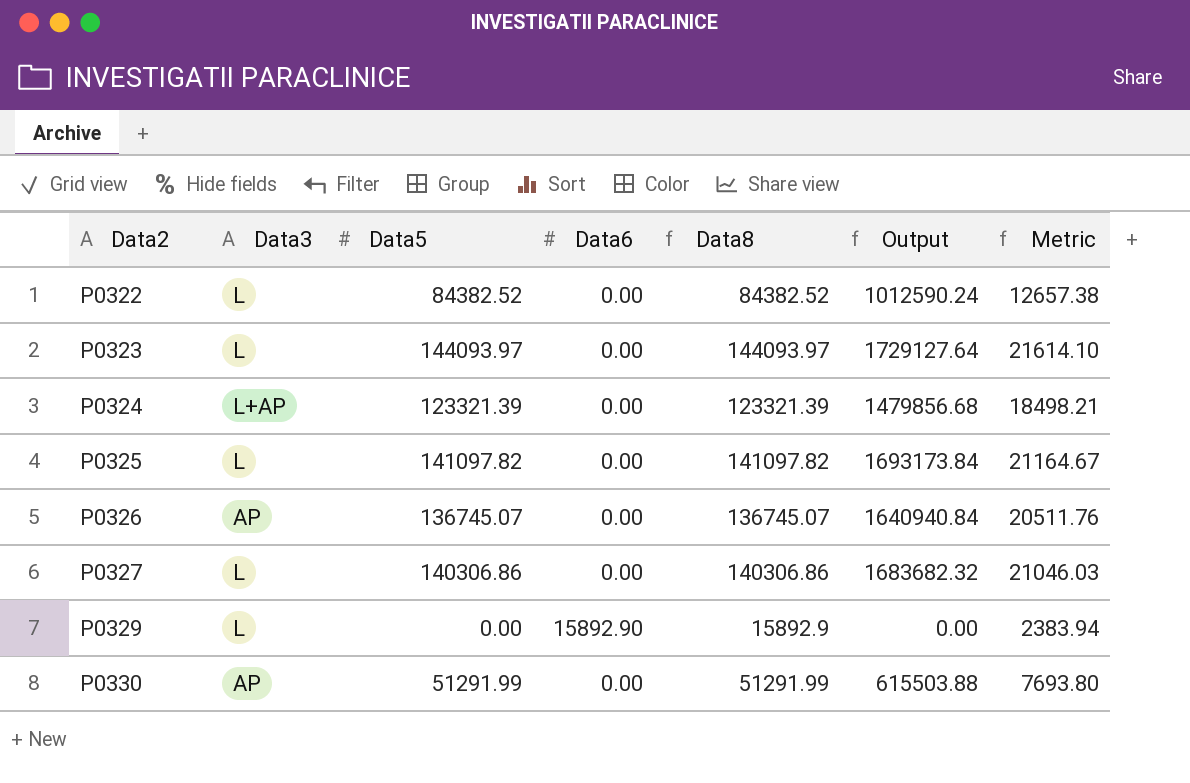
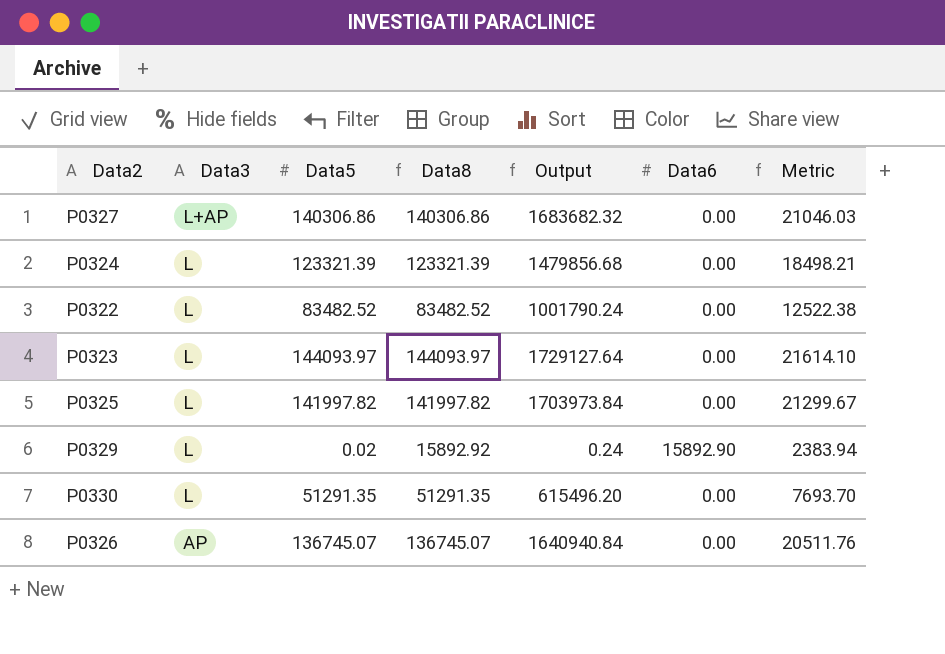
row order: Data2 ascending -> Data3 descending
column Data6 | position: 4 -> 6
P0327 | Data3: L -> L+AP
P0324 | Data3: L+AP -> L
P0322 | Data5: 84382.52 -> 83482.52
P0322 | Data8: 84382.52 -> 83482.52
P0322 | Output: 1012590.24 -> 1001790.24
P0322 | Metric: 12657.38 -> 12522.38
P0325 | Data5: 141097.82 -> 141997.82
P0325 | Data8: 141097.82 -> 141997.82
P0325 | Output: 1693173.84 -> 1703973.84
P0325 | Metric: 21164.67 -> 21299.67
P0329 | Data5: 0.00 -> 0.02
P0329 | Data8: 15892.9 -> 15892.92
P0329 | Output: 0.00 -> 0.24
P0330 | Data3: AP -> L
P0330 | Data5: 51291.99 -> 51291.35
P0330 | Data8: 51291.99 -> 51291.35
P0330 | Output: 615503.88 -> 615496.20
P0330 | Metric: 7693.80 -> 7693.70

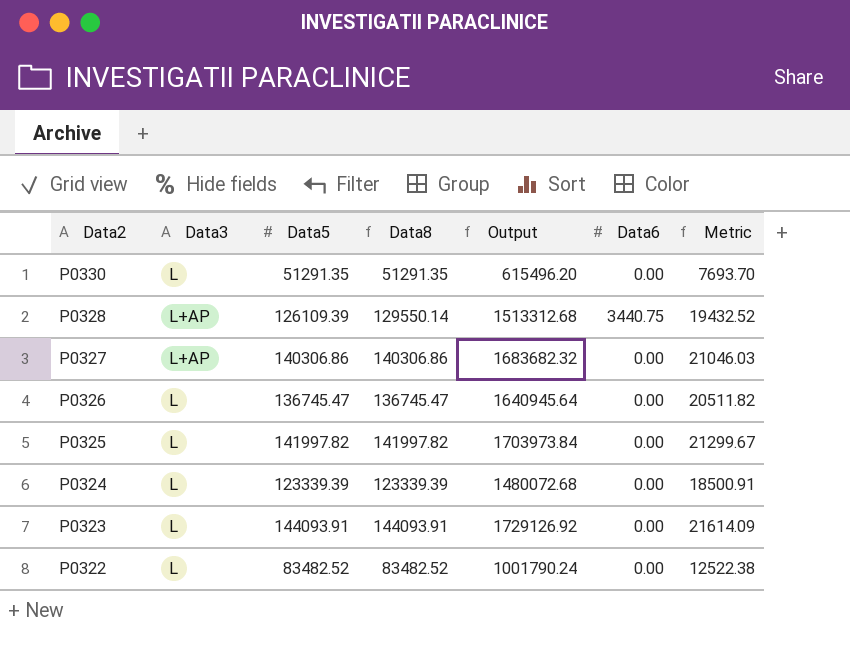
row order: Data3 descending -> Data2 descending
row P0329: L | 0.02 | 15892.92 | 0.24 | 15892.90 | 2383.94 -> none
row P0328: none -> L+AP | 126109.39 | 129550.14 | 1513312.68 | 3440.75 | 19432.52
P0326 | Data3: AP -> L
P0326 | Data5: 136745.07 -> 136745.47
P0326 | Data8: 136745.07 -> 136745.47
P0326 | Output: 1640940.84 -> 1640945.64
P0326 | Metric: 20511.76 -> 20511.82
P0324 | Data5: 123321.39 -> 123339.39
P0324 | Data8: 123321.39 -> 123339.39
P0324 | Output: 1479856.68 -> 1480072.68
P0324 | Metric: 18498.21 -> 18500.91
P0323 | Data5: 144093.97 -> 144093.91
P0323 | Data8: 144093.97 -> 144093.91
P0323 | Output: 1729127.64 -> 1729126.92
P0323 | Metric: 21614.10 -> 21614.09

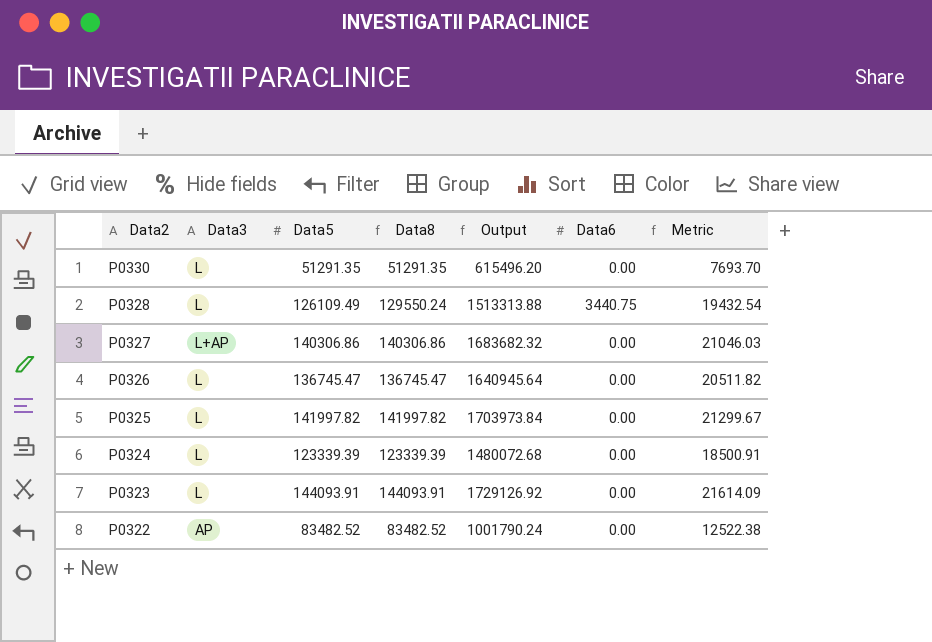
P0328 | Data3: L+AP -> L
P0328 | Data5: 126109.39 -> 126109.49
P0328 | Data8: 129550.14 -> 129550.24
P0328 | Output: 1513312.68 -> 1513313.88
P0328 | Metric: 19432.52 -> 19432.54
P0322 | Data3: L -> AP

